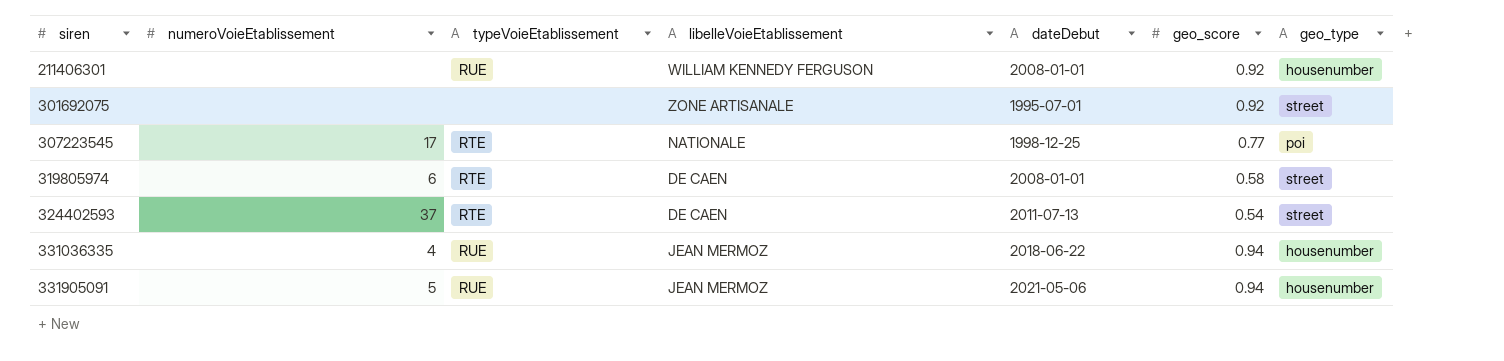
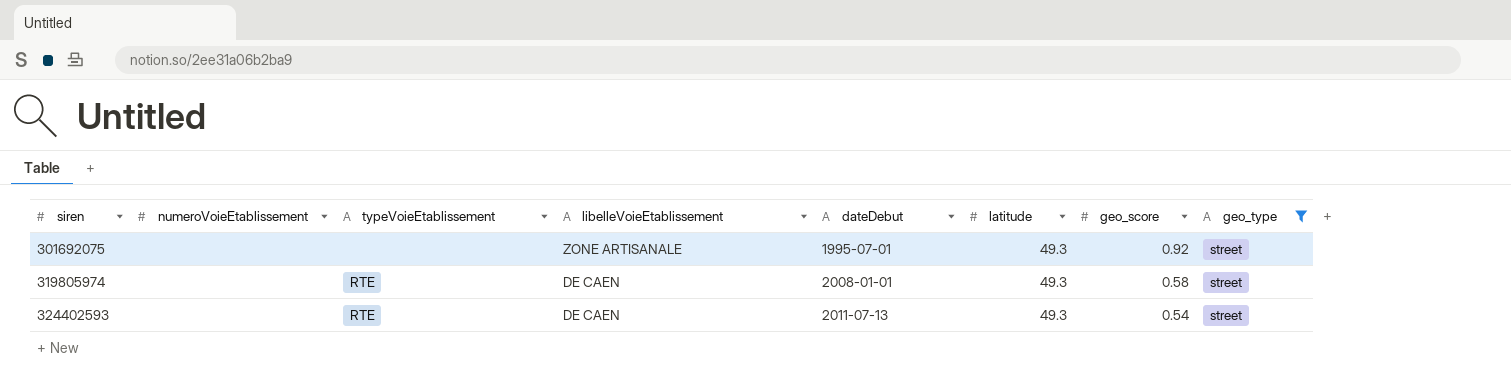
filter: none -> geo_type = street
column latitude | position: none -> 6
319805974 | numeroVoieEtablissement: 6 -> none
324402593 | numeroVoieEtablissement: 37 -> none

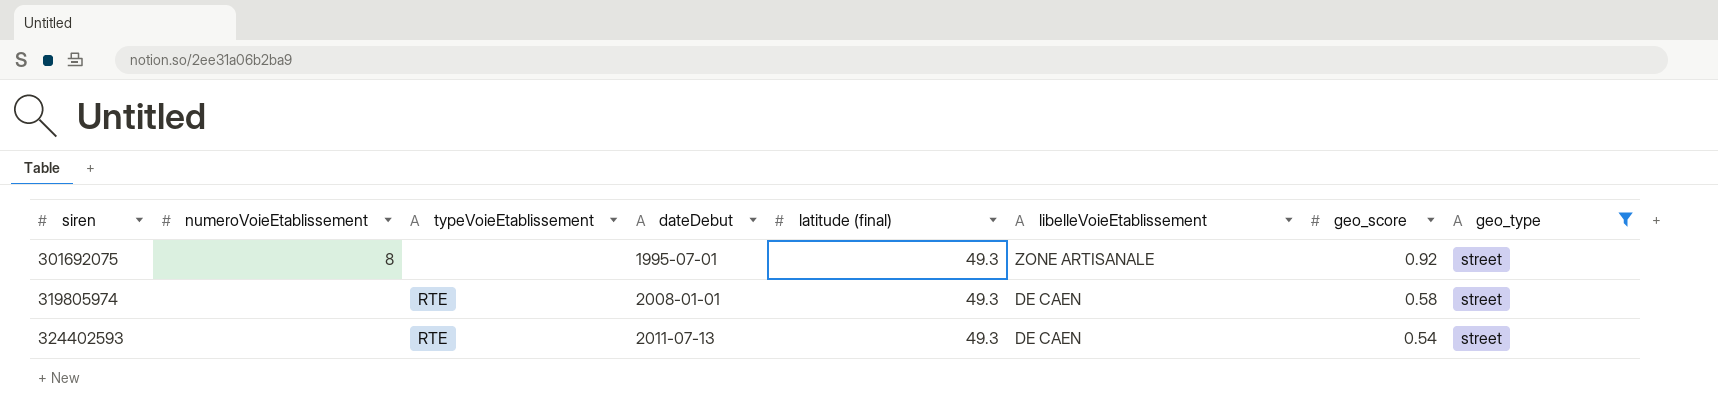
column name: latitude -> latitude (final)
column libelleVoieEtablissement | position: 4 -> 6
301692075 | numeroVoieEtablissement: none -> 8

